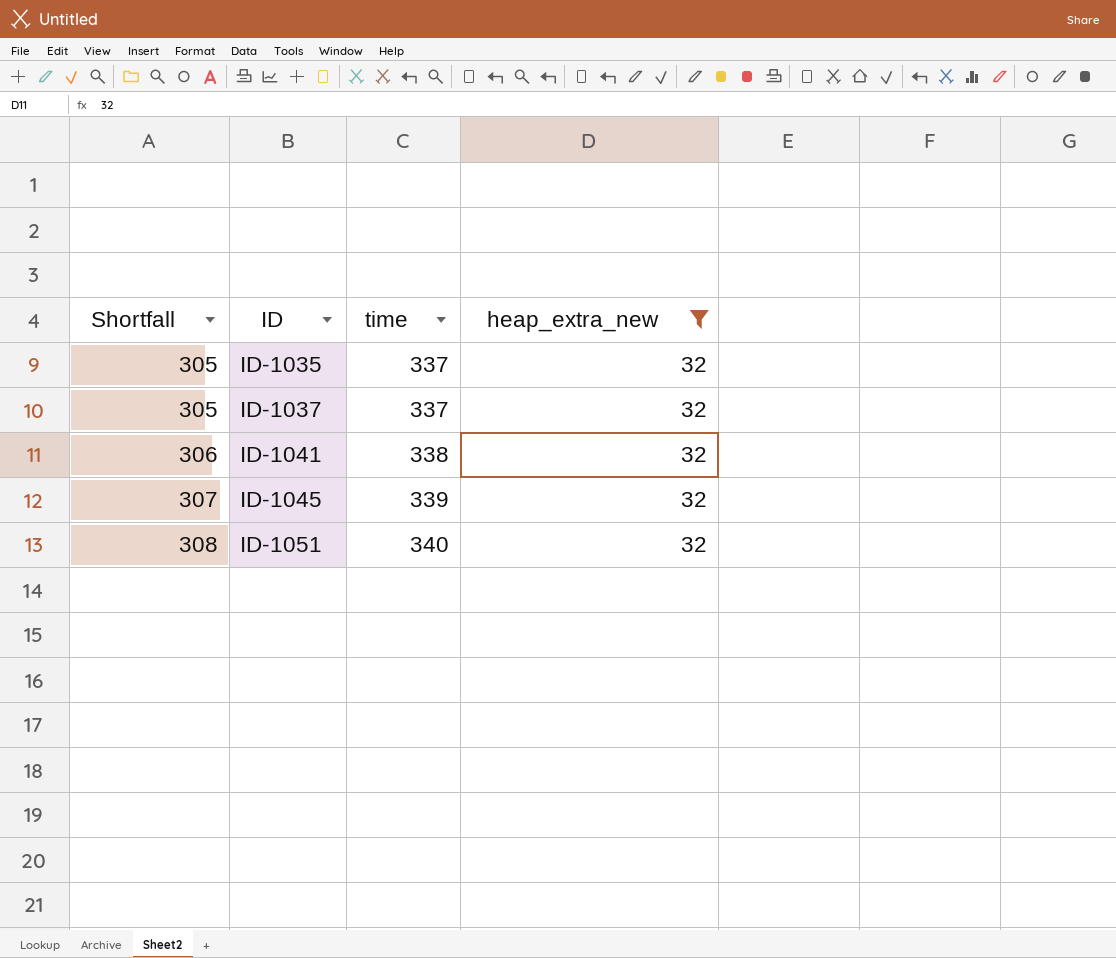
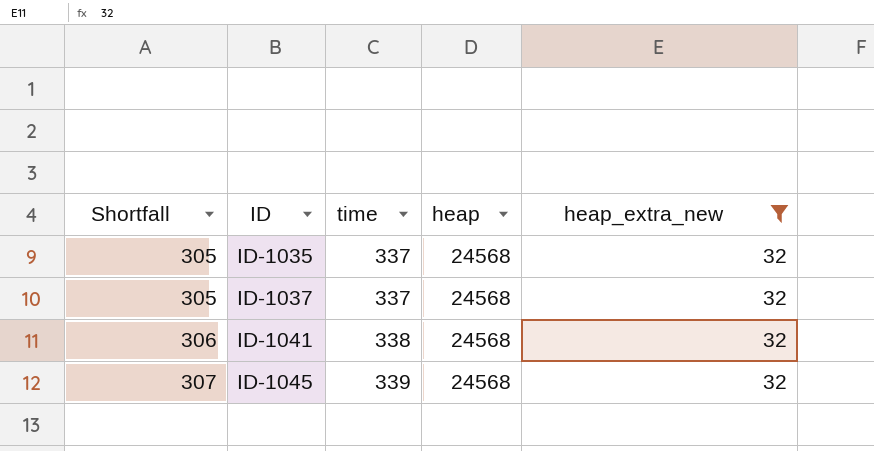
column heap | position: none -> 4
row ID-1051: 308 | 340 | 32 -> none

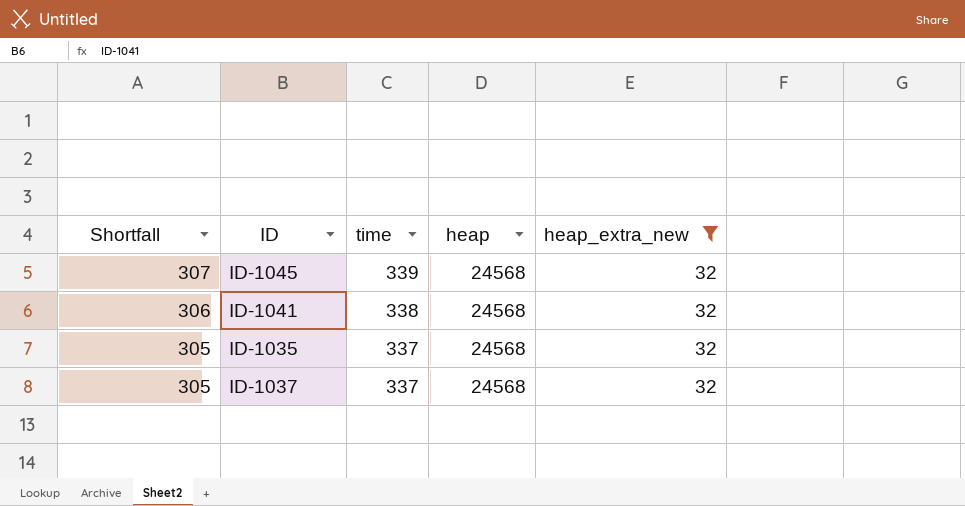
row order: Shortfall ascending -> Shortfall descending

